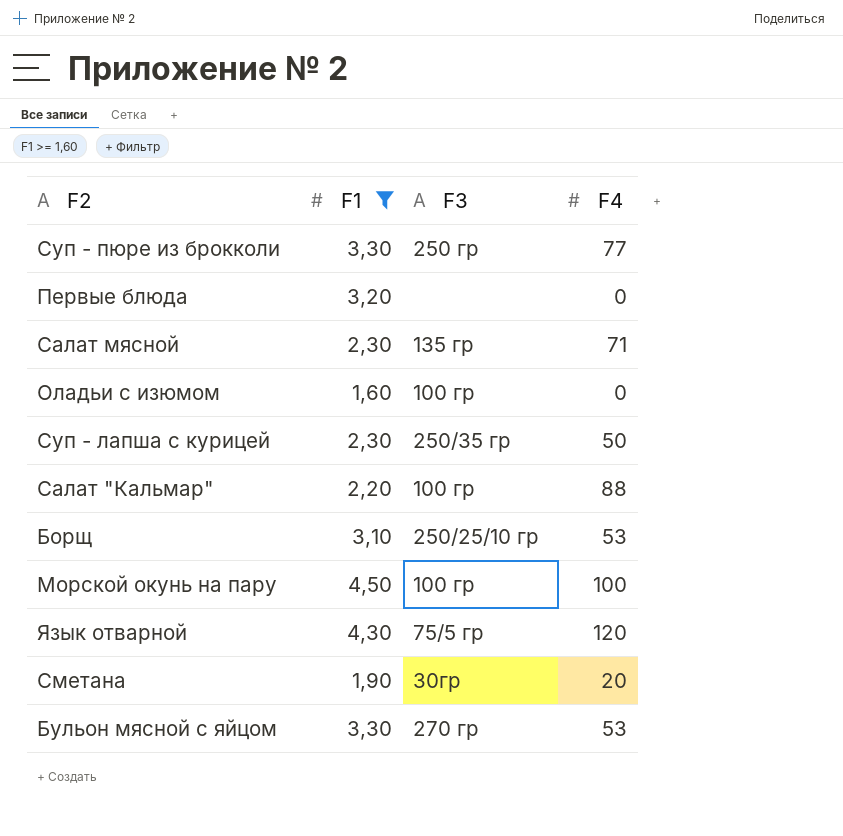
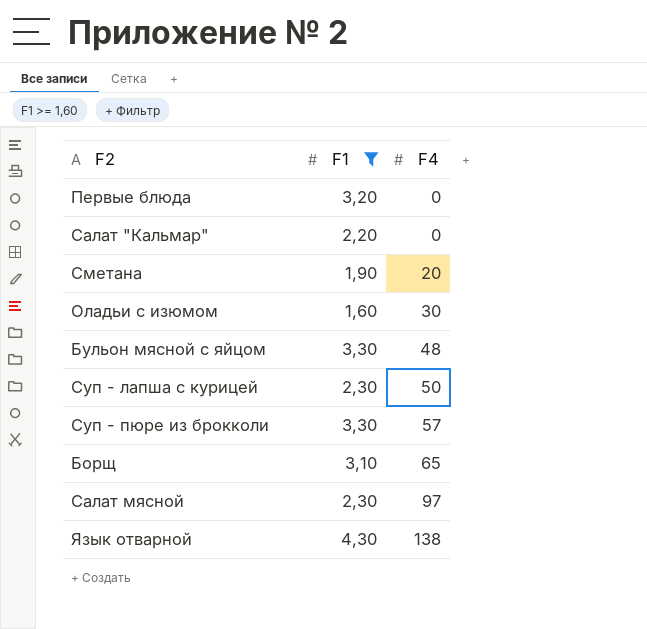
row order: none -> F4 ascending
column F3 | position: 3 -> none
row Морской окунь на пару: 4,50 | 100 гр | 100 -> none
Салат "Кальмар" | F4: 88 -> 0
Оладьи с изюмом | F4: 0 -> 30
Бульон мясной с яйцом | F4: 53 -> 48
Суп - пюре из брокколи | F4: 77 -> 57
Борщ | F4: 53 -> 65
Салат мясной | F4: 71 -> 97
Язык отварной | F4: 120 -> 138

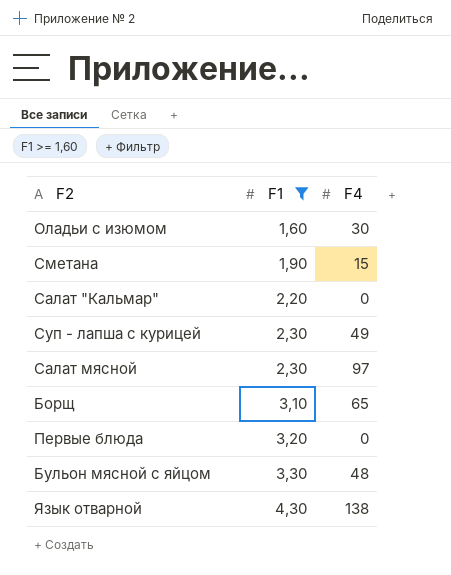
row order: F4 ascending -> F1 ascending
row Суп - пюре из брокколи: 3,30 | 57 -> none
Сметана | F4: 20 -> 15
Суп - лапша с курицей | F4: 50 -> 49

